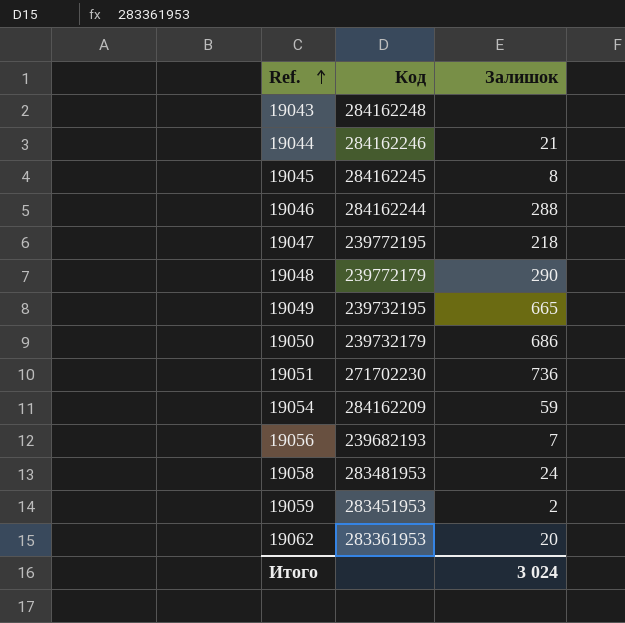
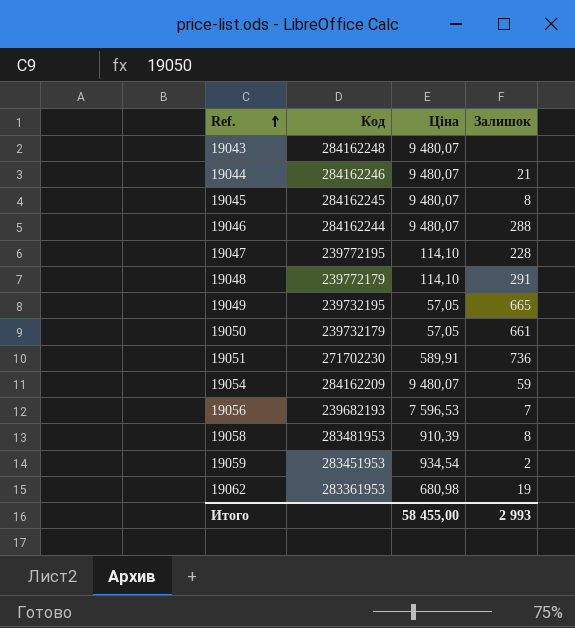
column Ціна | position: none -> 3
19047 | Залишок: 218 -> 228
19048 | Залишок: 290 -> 291
19050 | Залишок: 686 -> 661
19058 | Залишок: 24 -> 8
19062 | Залишок: 20 -> 19
Итого | Залишок: 3 024 -> 2 993

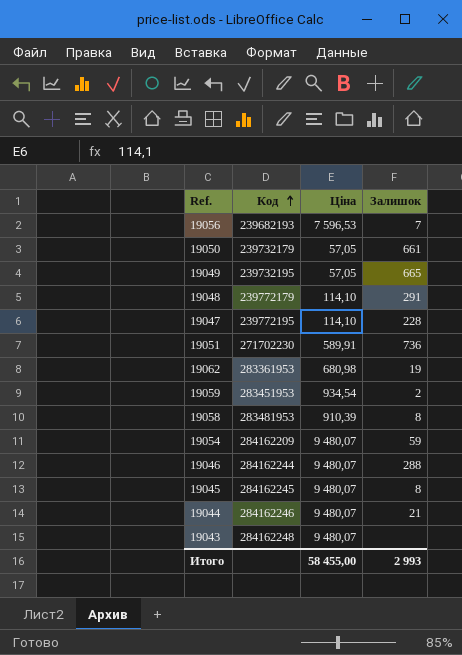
row order: Ref. ascending -> Код ascending

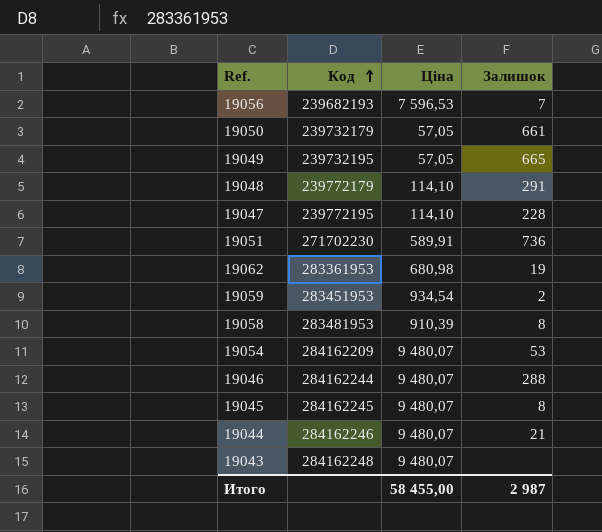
19054 | Залишок: 59 -> 53
Итого | Залишок: 2 993 -> 2 987

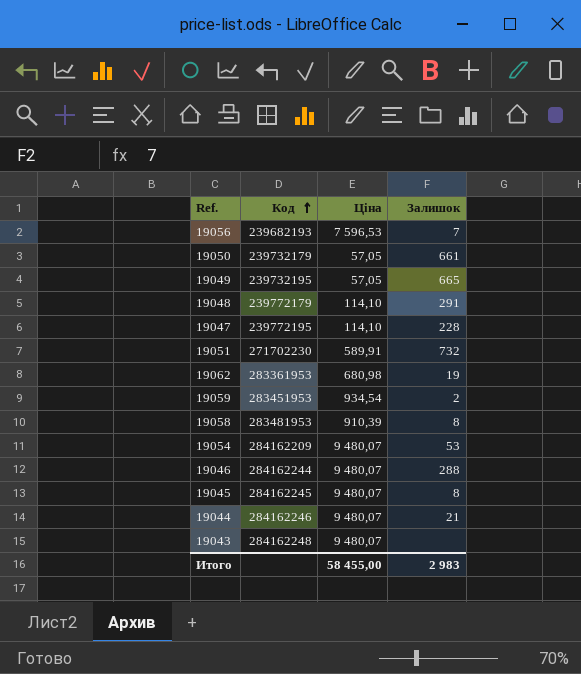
19051 | Залишок: 736 -> 732
Итого | Залишок: 2 987 -> 2 983

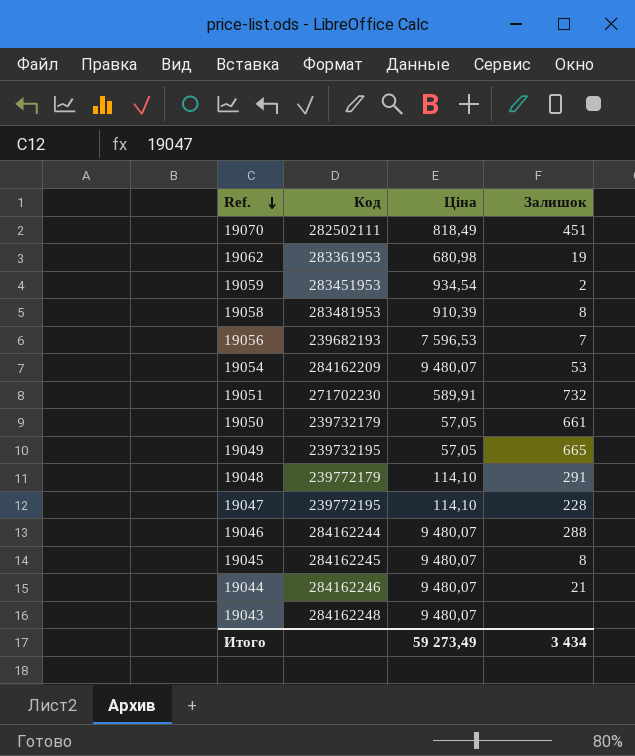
row order: Код ascending -> Ref. descending
row 19070: none -> 282502111 | 818,49 | 451
Итого | Ціна: 58 455,00 -> 59 273,49
Итого | Залишок: 2 983 -> 3 434

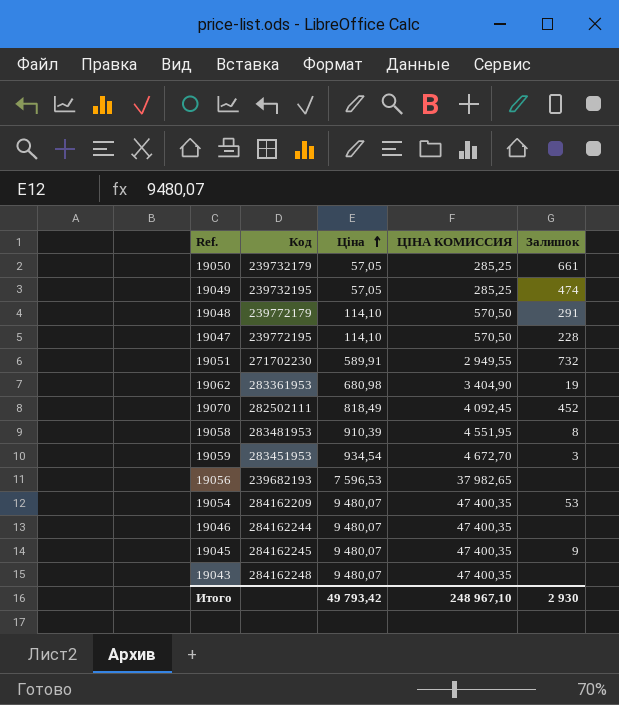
row order: Ref. descending -> Ціна ascending
column ЦІНА КОМИССИЯ | formula: none -> [Ціна] * 5
row 19044: 284162246 | 9 480,07 | 21 -> none
19049 | Залишок: 665 -> 474
19070 | Залишок: 451 -> 452
19059 | Залишок: 2 -> 3
19056 | Залишок: 7 -> none
19046 | Залишок: 288 -> none
19045 | Залишок: 8 -> 9
Итого | Ціна: 59 273,49 -> 49 793,42
Итого | Залишок: 3 434 -> 2 930

